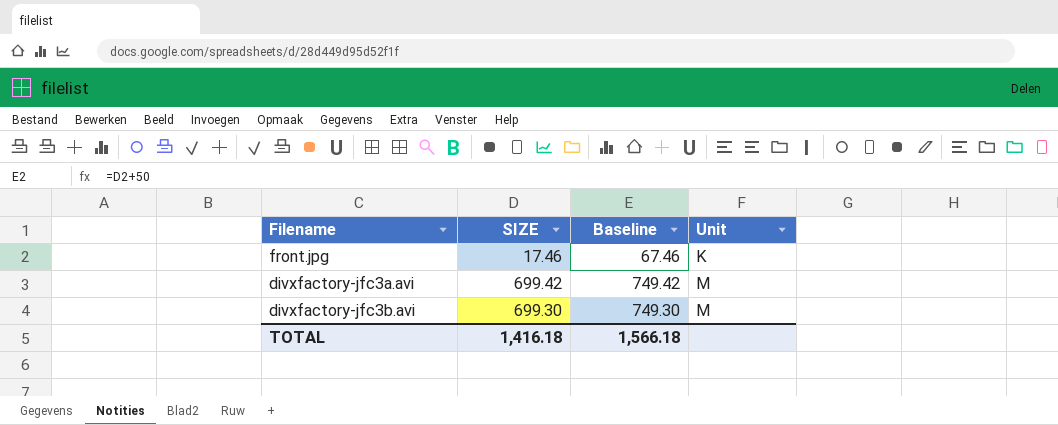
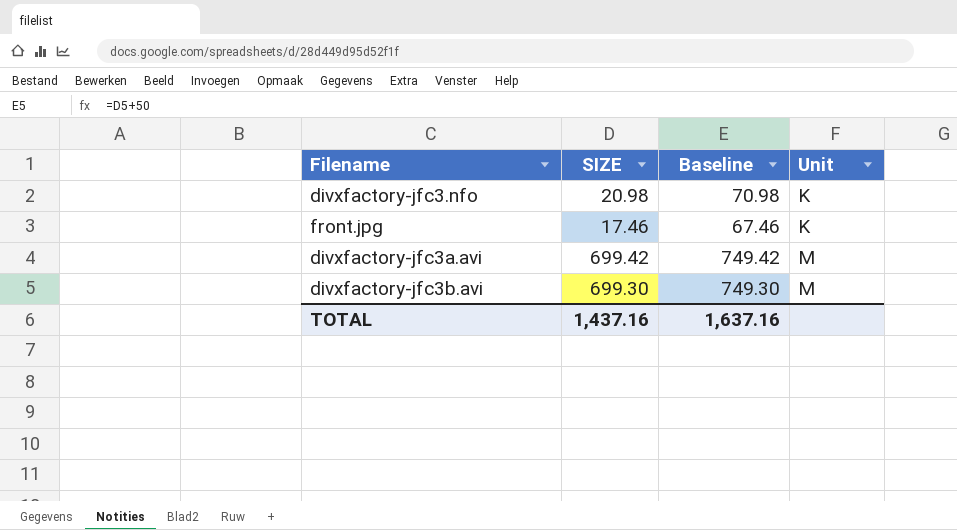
row divxfactory-jfc3.nfo: none -> 20.98 | 70.98 | K
TOTAL | SIZE: 1,416.18 -> 1,437.16
TOTAL | Baseline: 1,566.18 -> 1,637.16

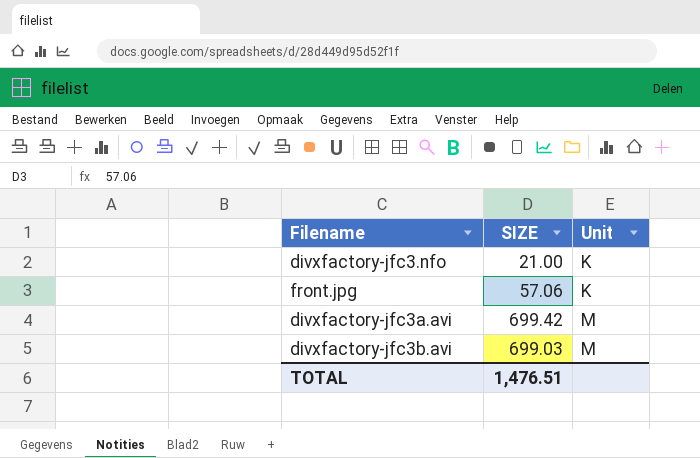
column Baseline | formula: [SIZE] + 50 -> none
divxfactory-jfc3.nfo | SIZE: 20.98 -> 21.00
front.jpg | SIZE: 17.46 -> 57.06
divxfactory-jfc3b.avi | SIZE: 699.30 -> 699.03
TOTAL | SIZE: 1,437.16 -> 1,476.51

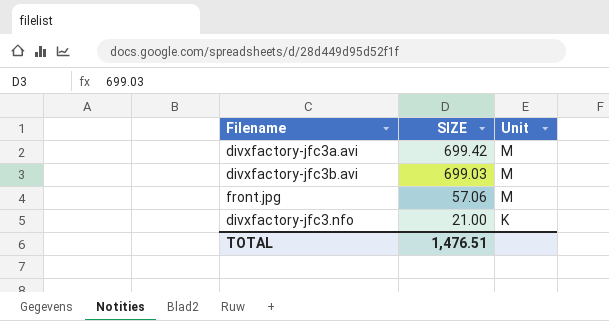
row order: Unit ascending -> SIZE descending
front.jpg | Unit: K -> M

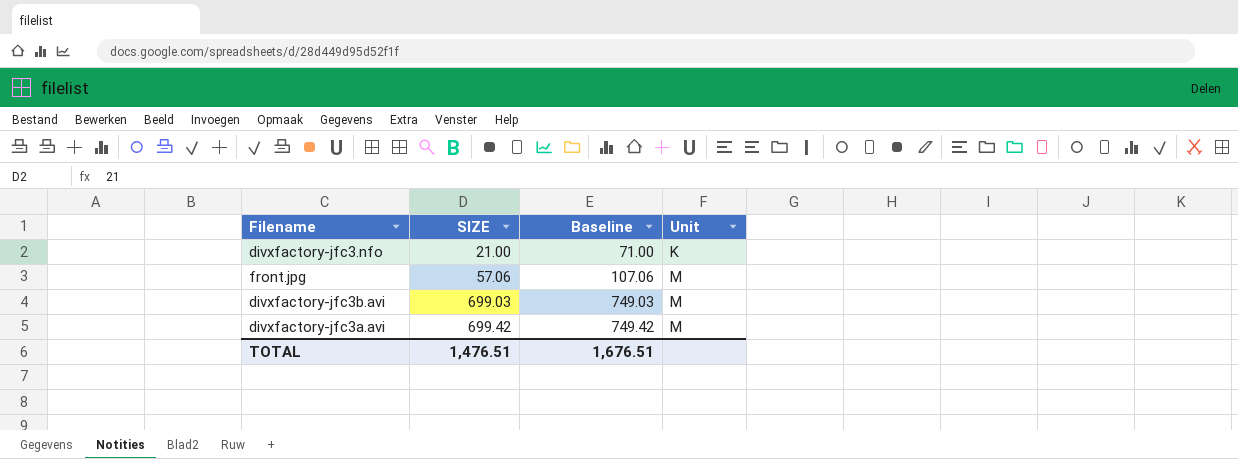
row order: SIZE descending -> SIZE ascending
column Baseline | formula: none -> [SIZE] + 50

